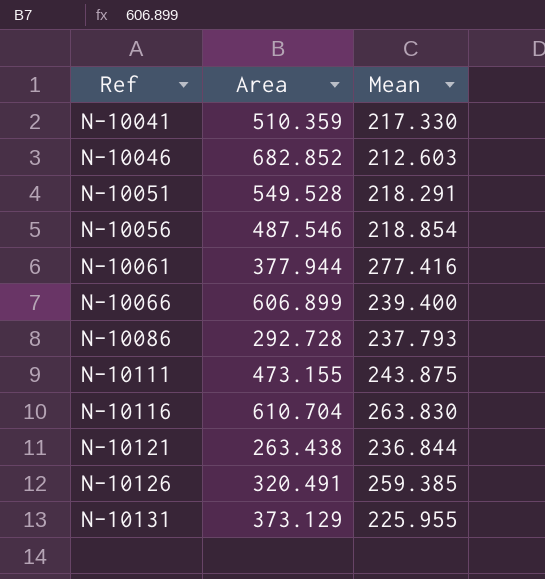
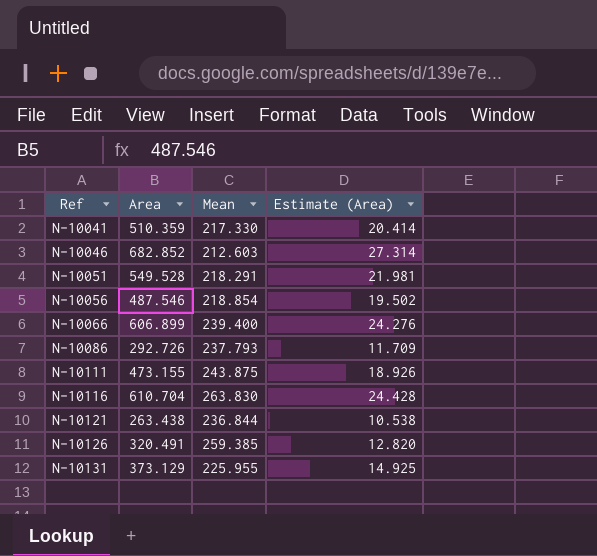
column Estimate (Area) | formula: none -> [Area] * 0.04
row N-10061: 377.944 | 277.416 -> none
N-10086 | Area: 292.728 -> 292.726

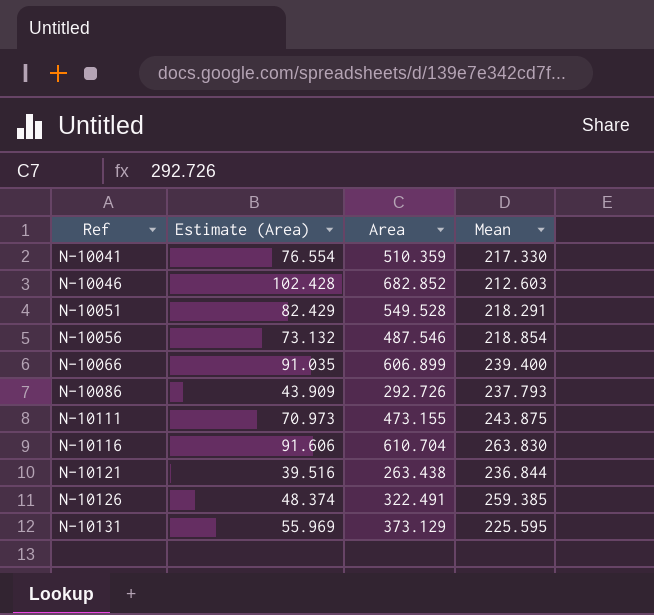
column Estimate (Area) | formula: [Area] * 0.04 -> [Area] * 0.15
column Estimate (Area) | position: 4 -> 2
N-10126 | Area: 320.491 -> 322.491
N-10131 | Mean: 225.955 -> 225.595

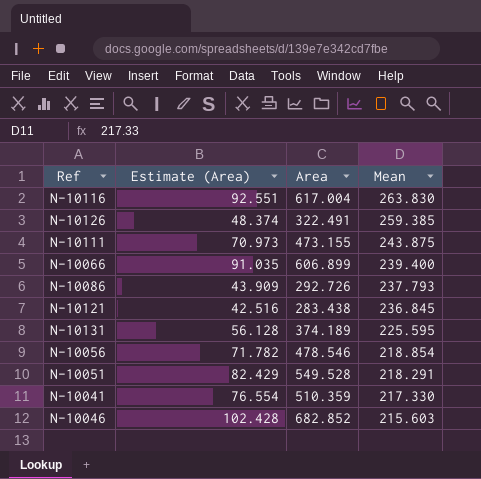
row order: Ref ascending -> Mean descending
N-10116 | Estimate (Area): 91.606 -> 92.551
N-10116 | Area: 610.704 -> 617.004
N-10121 | Estimate (Area): 39.516 -> 42.516
N-10121 | Area: 263.438 -> 283.438
N-10121 | Mean: 236.844 -> 236.845
N-10131 | Estimate (Area): 55.969 -> 56.128
N-10131 | Area: 373.129 -> 374.189
N-10056 | Estimate (Area): 73.132 -> 71.782
N-10056 | Area: 487.546 -> 478.546
N-10046 | Mean: 212.603 -> 215.603

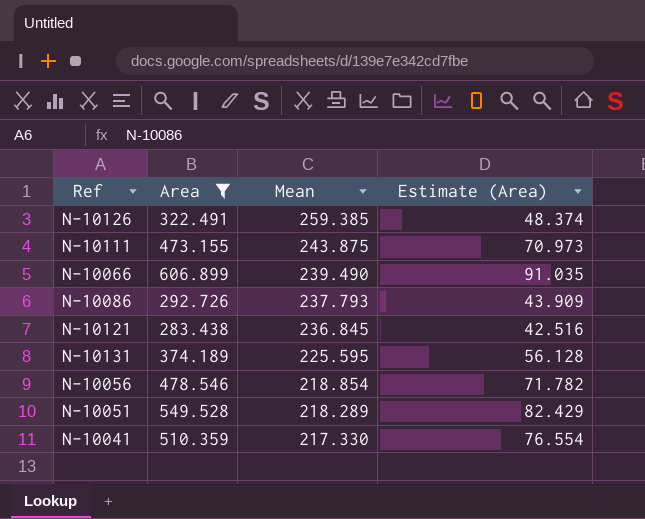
filter: none -> Area <= 606.899
column Estimate (Area) | position: 2 -> 4
N-10066 | Mean: 239.400 -> 239.490
N-10051 | Mean: 218.291 -> 218.289

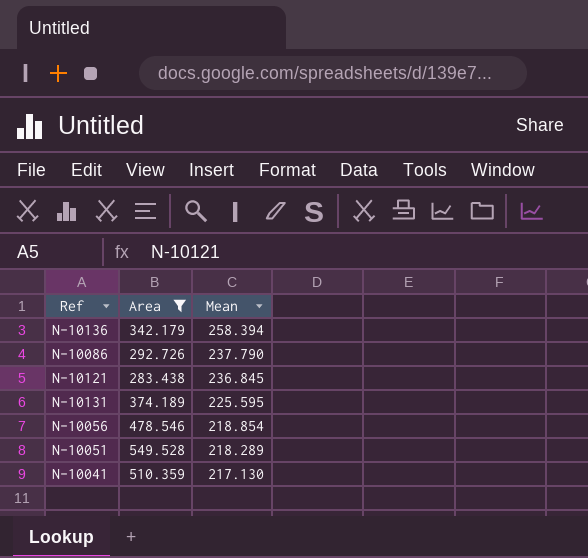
column Estimate (Area) | formula: [Area] * 0.15 -> none
row N-10126: 322.491 | 259.385 | 48.374 -> none
row N-10111: 473.155 | 243.875 | 70.973 -> none
row N-10066: 606.899 | 239.490 | 91.035 -> none
row N-10136: none -> 342.179 | 258.394
N-10086 | Mean: 237.793 -> 237.790
N-10041 | Mean: 217.330 -> 217.130

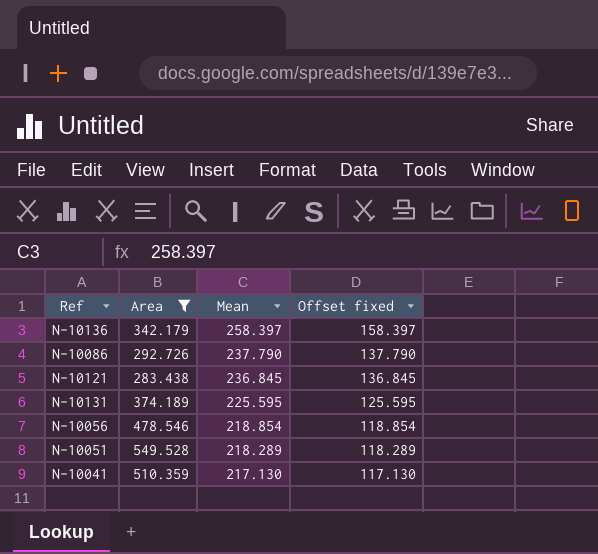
column Offset fixed | formula: none -> [Mean] - 100
N-10136 | Mean: 258.394 -> 258.397

